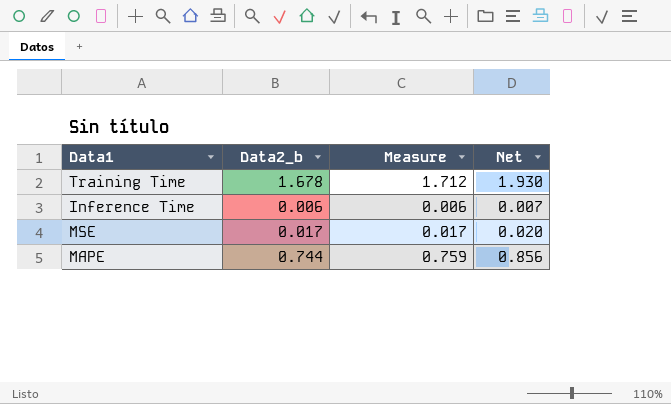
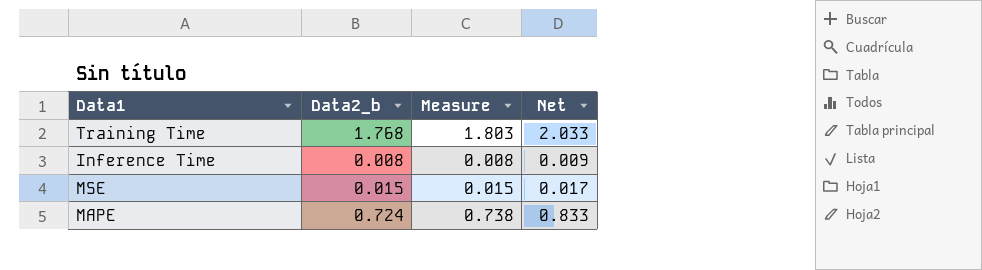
Training Time | Data2_b: 1.678 -> 1.768
Training Time | Measure: 1.712 -> 1.803
Training Time | Net: 1.930 -> 2.033
Inference Time | Data2_b: 0.006 -> 0.008
Inference Time | Measure: 0.006 -> 0.008
Inference Time | Net: 0.007 -> 0.009
MSE | Data2_b: 0.017 -> 0.015
MSE | Measure: 0.017 -> 0.015
MSE | Net: 0.020 -> 0.017
MAPE | Data2_b: 0.744 -> 0.724
MAPE | Measure: 0.759 -> 0.738
MAPE | Net: 0.856 -> 0.833

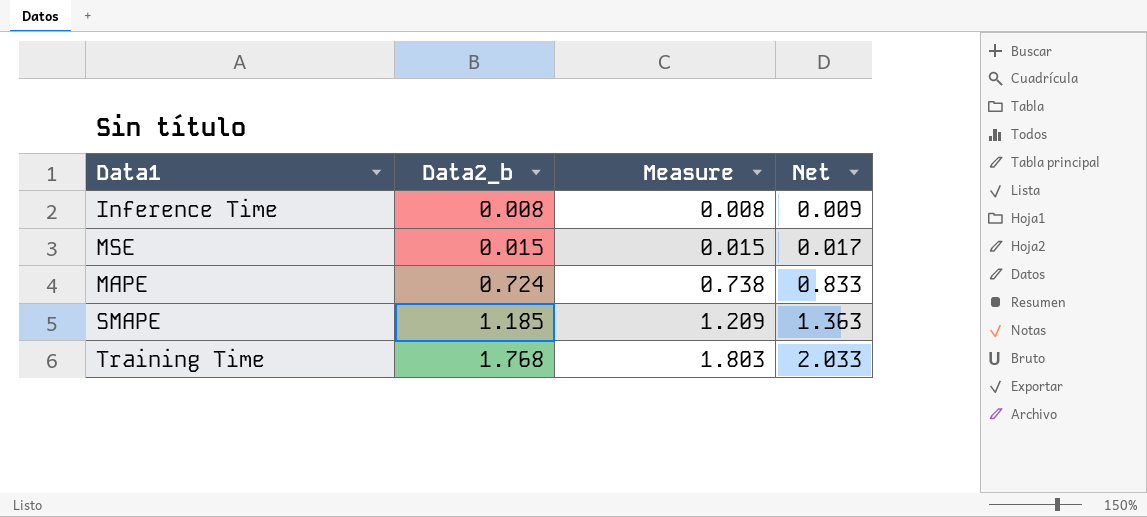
row order: none -> Data2_b ascending
row SMAPE: none -> 1.185 | 1.209 | 1.363

